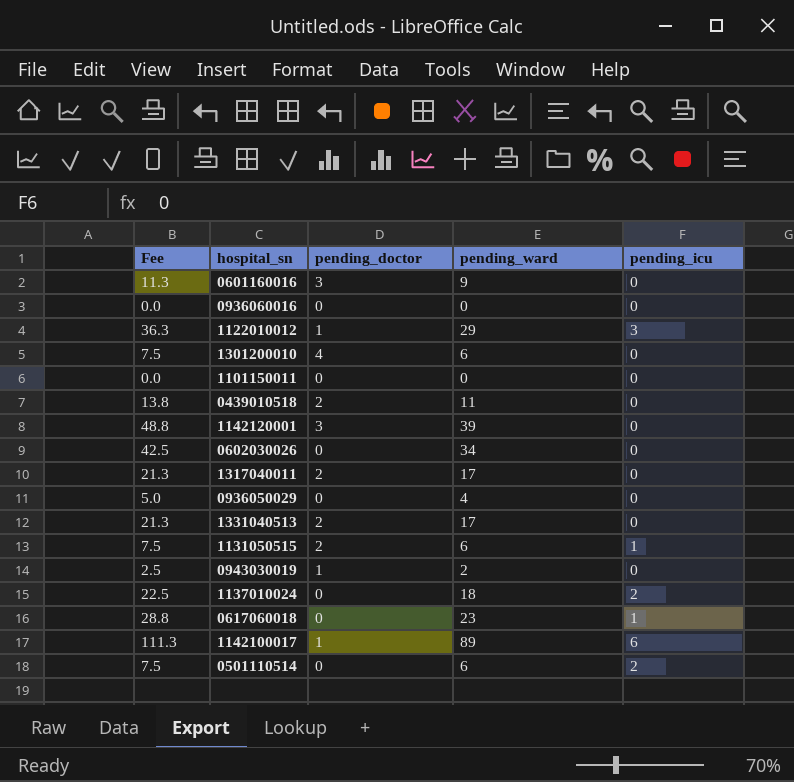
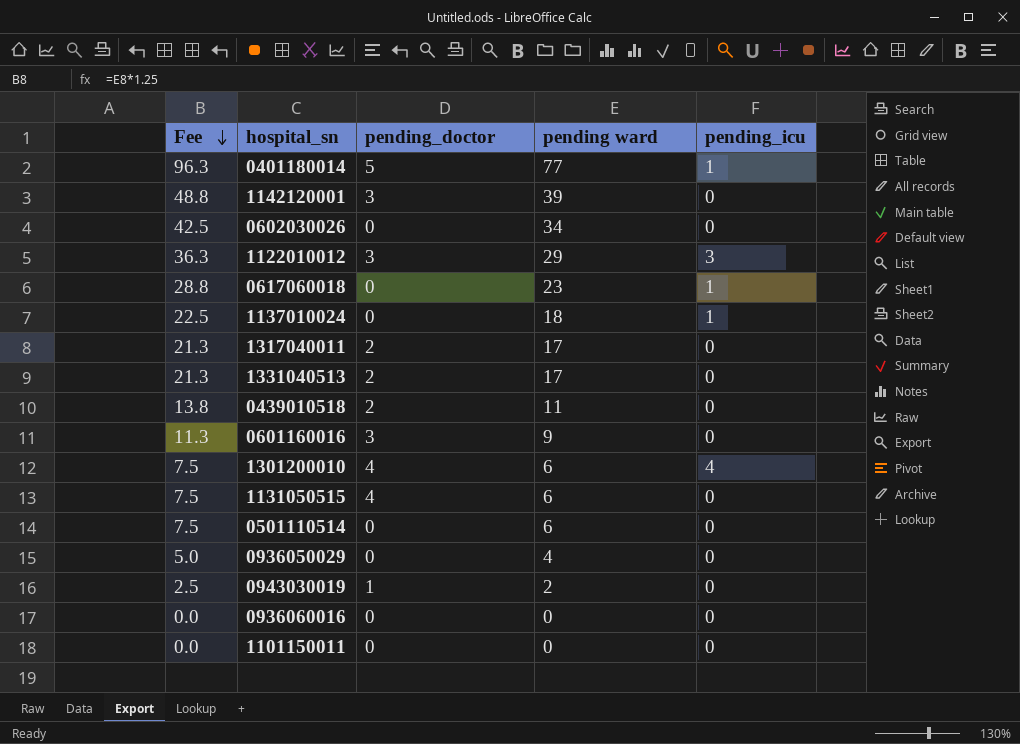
row order: none -> Fee descending
column name: pending_ward -> pending ward
row 1142100017: 111.3 | 1 | 89 | 6 -> none
row 0401180014: none -> 96.3 | 5 | 77 | 1
1122010012 | pending_doctor: 1 -> 3
1137010024 | pending_icu: 2 -> 1
1301200010 | pending_icu: 0 -> 4
1131050515 | pending_doctor: 2 -> 4
1131050515 | pending_icu: 1 -> 0
0501110514 | pending_icu: 2 -> 0

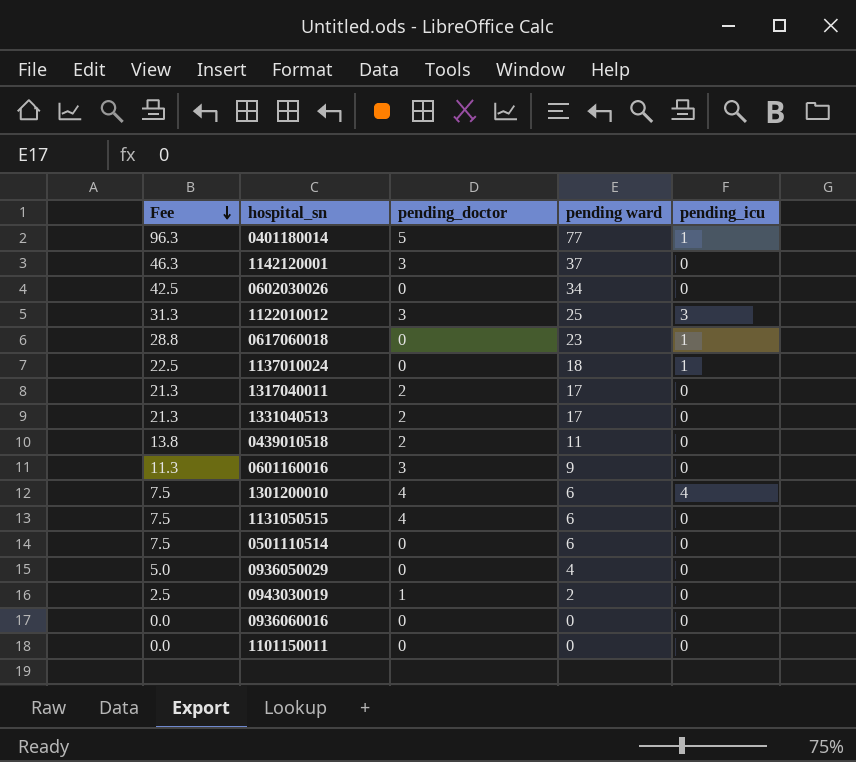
1142120001 | Fee: 48.8 -> 46.3
1142120001 | pending ward: 39 -> 37
1122010012 | Fee: 36.3 -> 31.3
1122010012 | pending ward: 29 -> 25

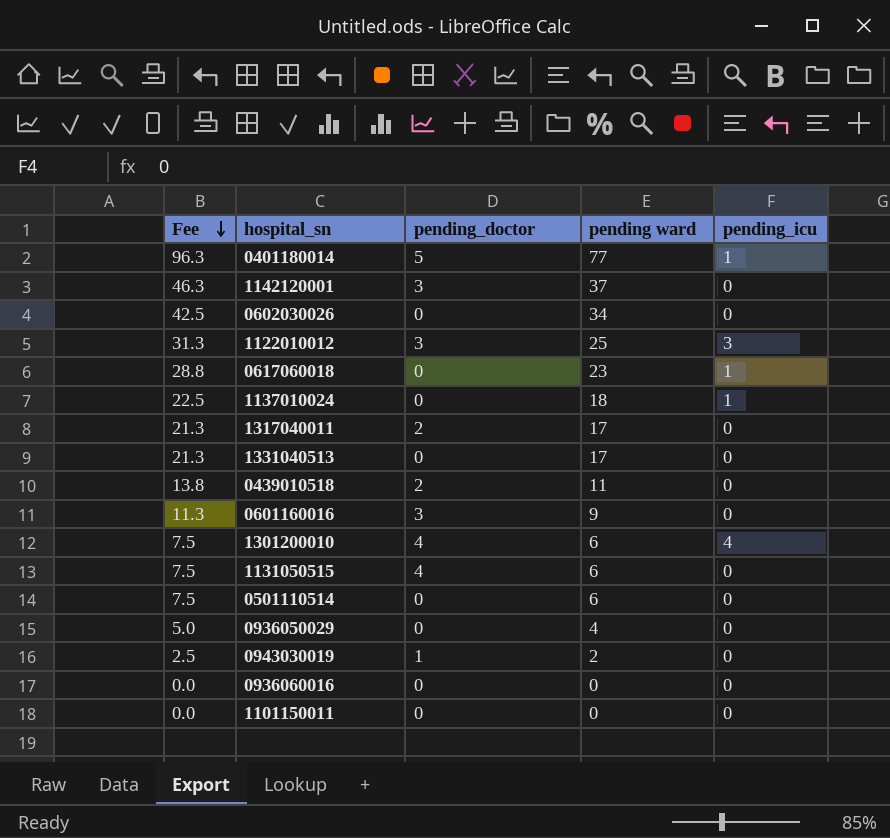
1331040513 | pending_doctor: 2 -> 0

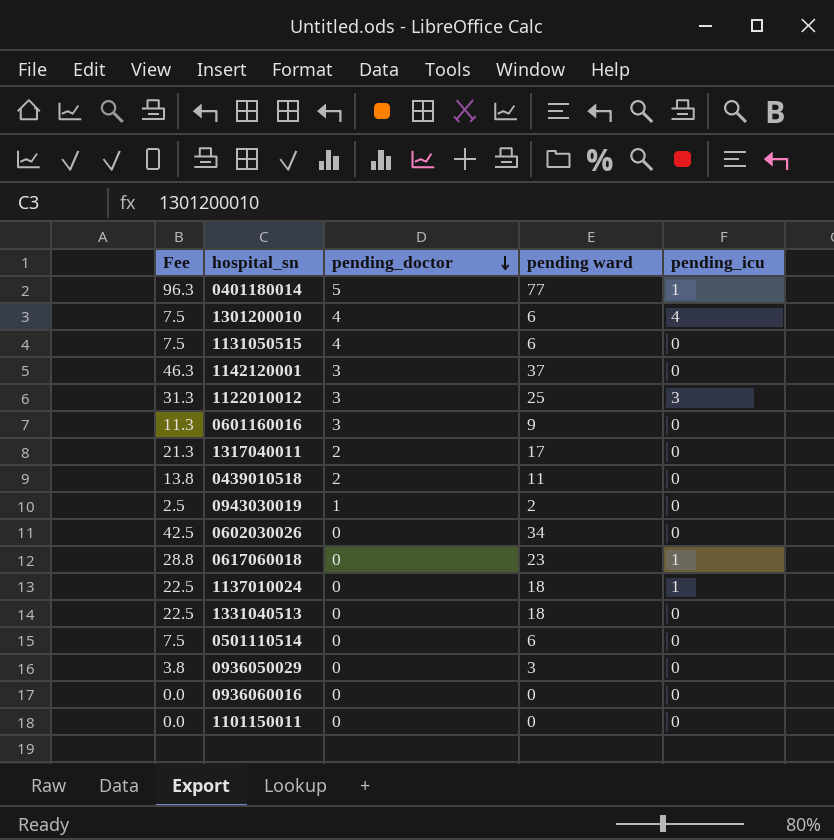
row order: Fee descending -> pending_doctor descending
1331040513 | Fee: 21.3 -> 22.5
1331040513 | pending ward: 17 -> 18
0936050029 | Fee: 5.0 -> 3.8
0936050029 | pending ward: 4 -> 3

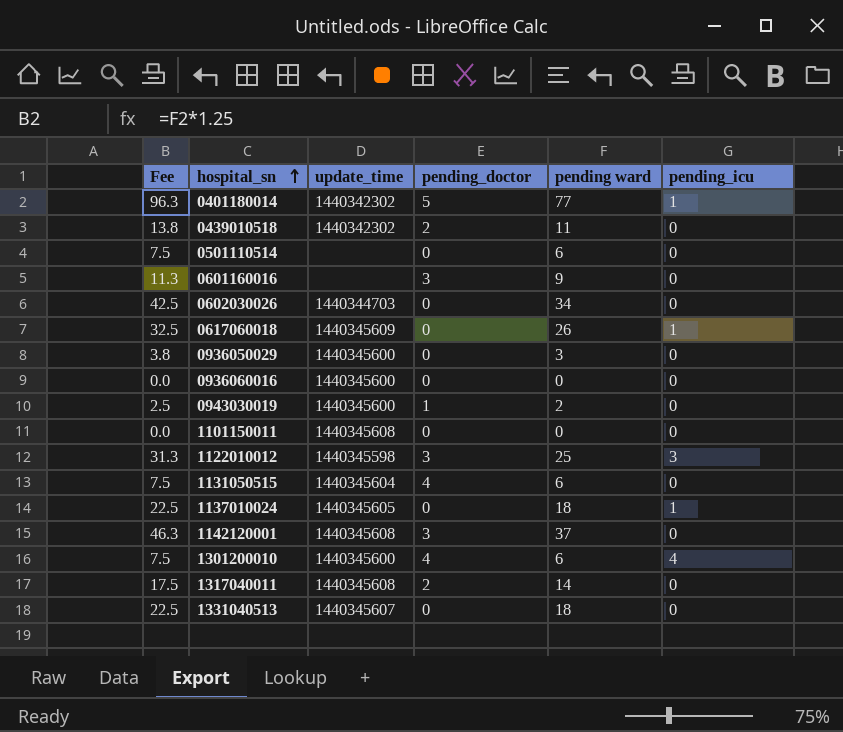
row order: pending_doctor descending -> hospital_sn ascending
column update_time | position: none -> 3
0617060018 | Fee: 28.8 -> 32.5
0617060018 | pending ward: 23 -> 26
1317040011 | Fee: 21.3 -> 17.5
1317040011 | pending ward: 17 -> 14

